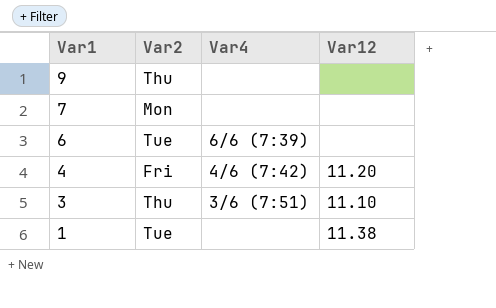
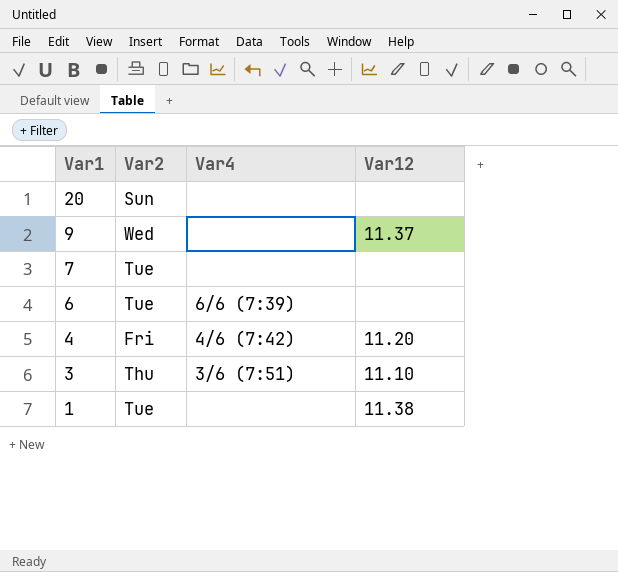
row 20: none -> Sun | none | none
9 | Var2: Thu -> Wed
9 | Var12: none -> 11.37
7 | Var2: Mon -> Tue

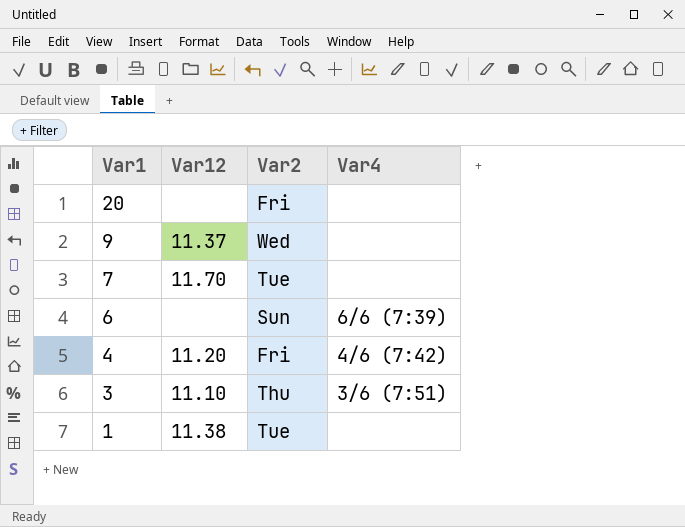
column Var12 | position: 4 -> 2
20 | Var2: Sun -> Fri
7 | Var12: none -> 11.70
6 | Var2: Tue -> Sun

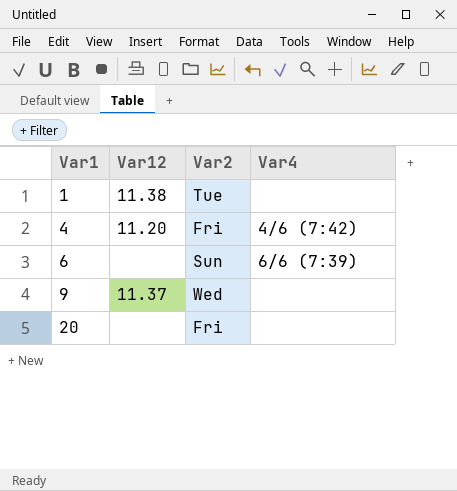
row order: Var1 descending -> Var1 ascending
row 7: 11.70 | Tue | none -> none
row 3: 11.10 | Thu | 3/6 (7:51) -> none

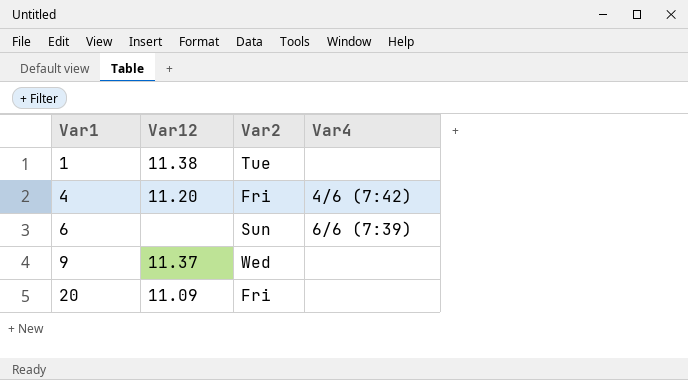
20 | Var12: none -> 11.09

